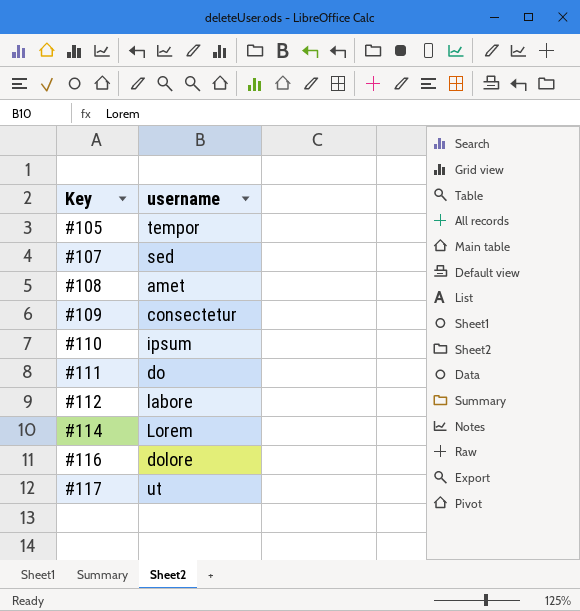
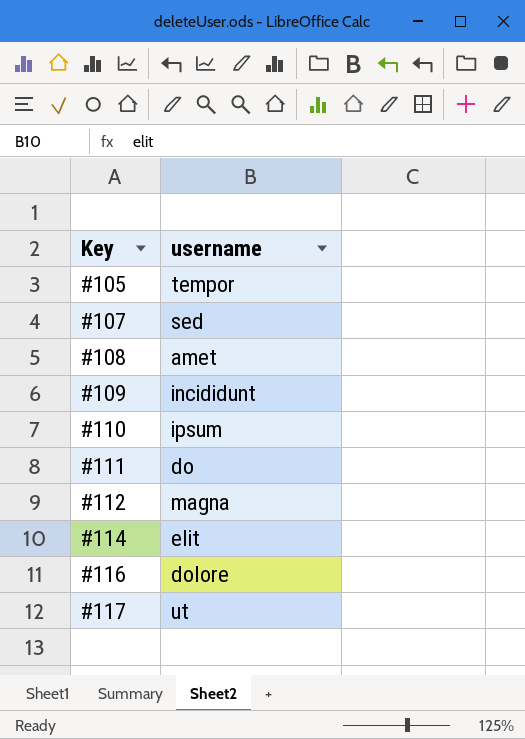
#109 | username: consectetur -> incididunt
#112 | username: labore -> magna
#114 | username: Lorem -> elit

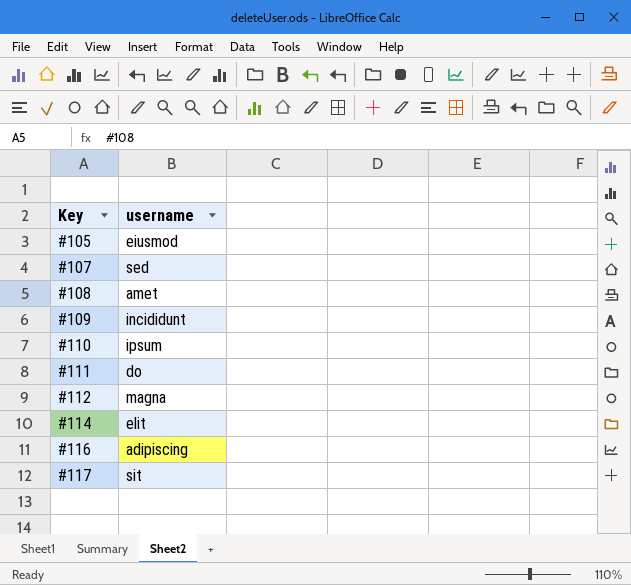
#105 | username: tempor -> eiusmod
#116 | username: dolore -> adipiscing
#117 | username: ut -> sit

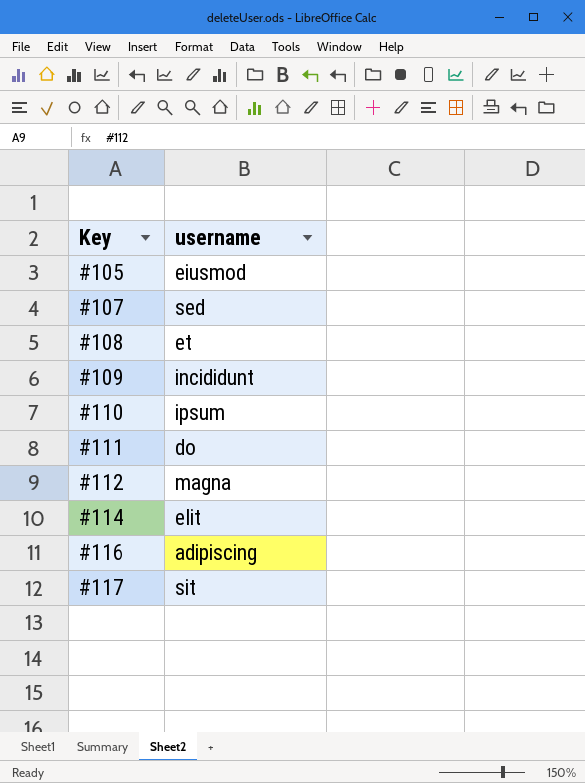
#108 | username: amet -> et

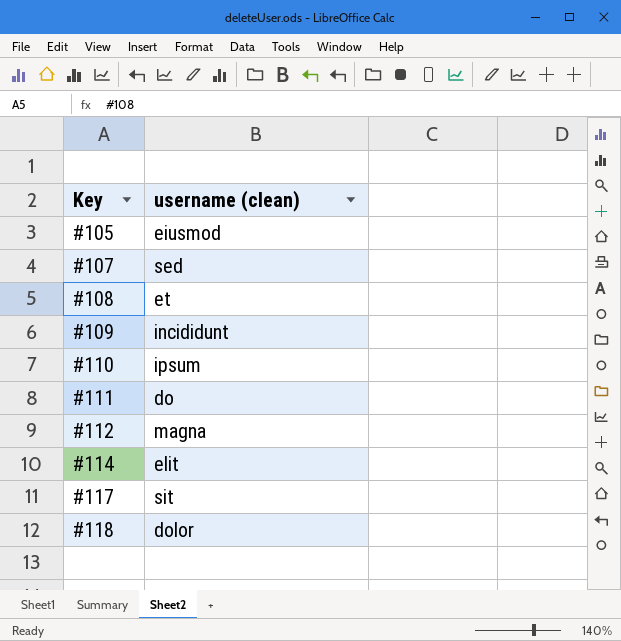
column name: username -> username (clean)
row #116: adipiscing -> none
row #118: none -> dolor

